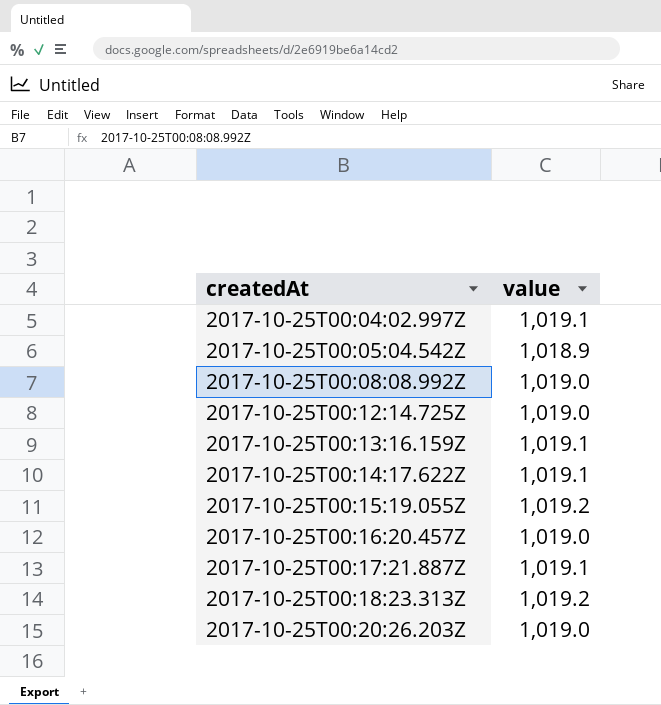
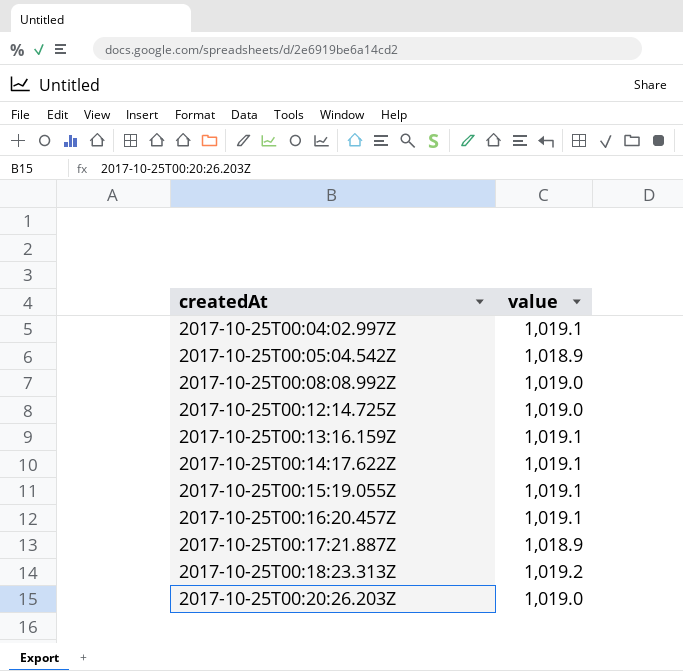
2017-10-25T00:15:19.055Z | value: 1,019.2 -> 1,019.1
2017-10-25T00:16:20.457Z | value: 1,019.0 -> 1,019.1
2017-10-25T00:17:21.887Z | value: 1,019.1 -> 1,018.9

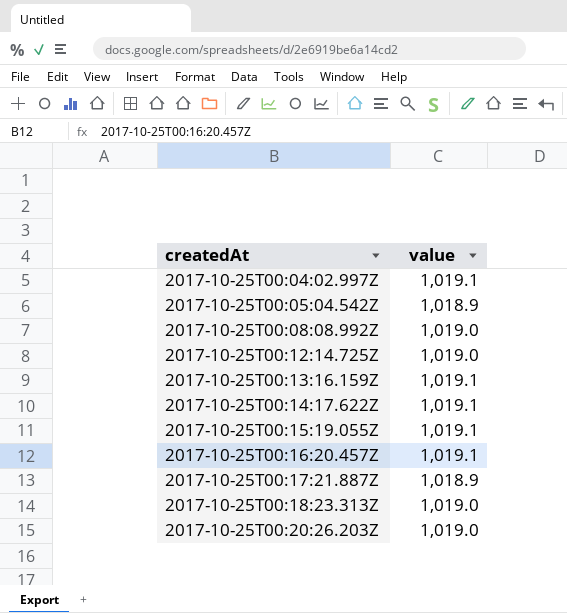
2017-10-25T00:18:23.313Z | value: 1,019.2 -> 1,019.0

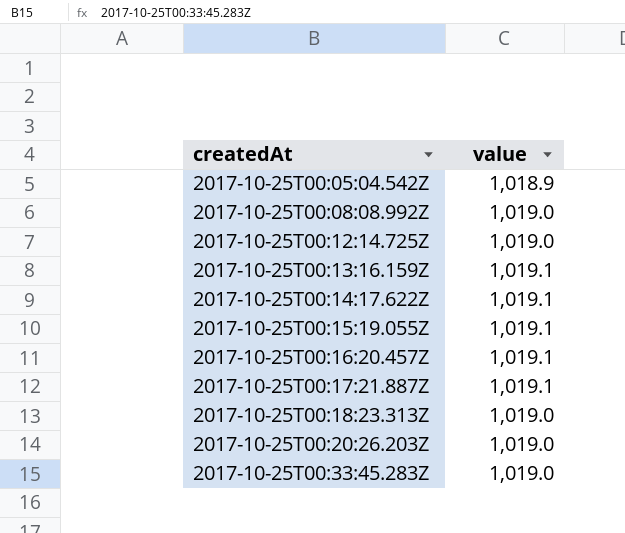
row 2017-10-25T00:04:02.997Z: 1,019.1 -> none
2017-10-25T00:17:21.887Z | value: 1,018.9 -> 1,019.1
row 2017-10-25T00:33:45.283Z: none -> 1,019.0

